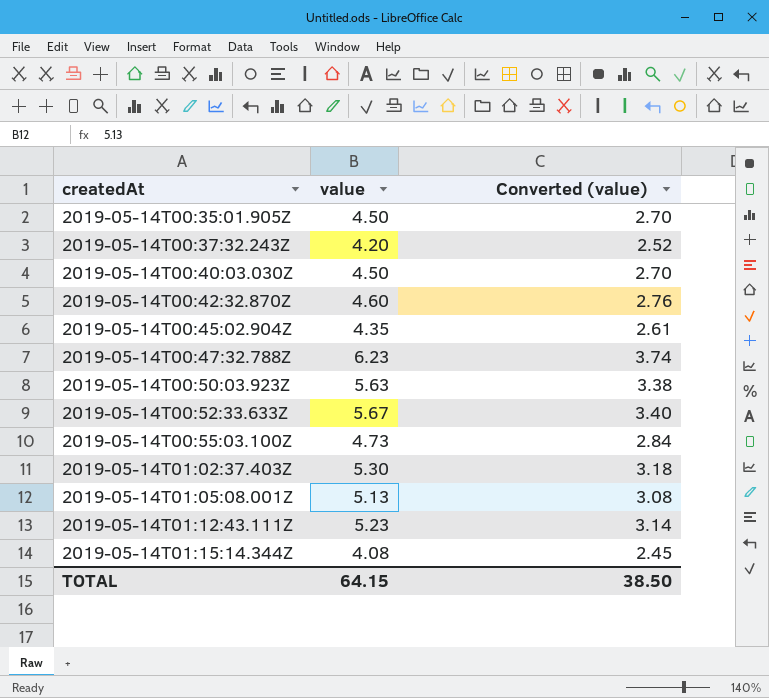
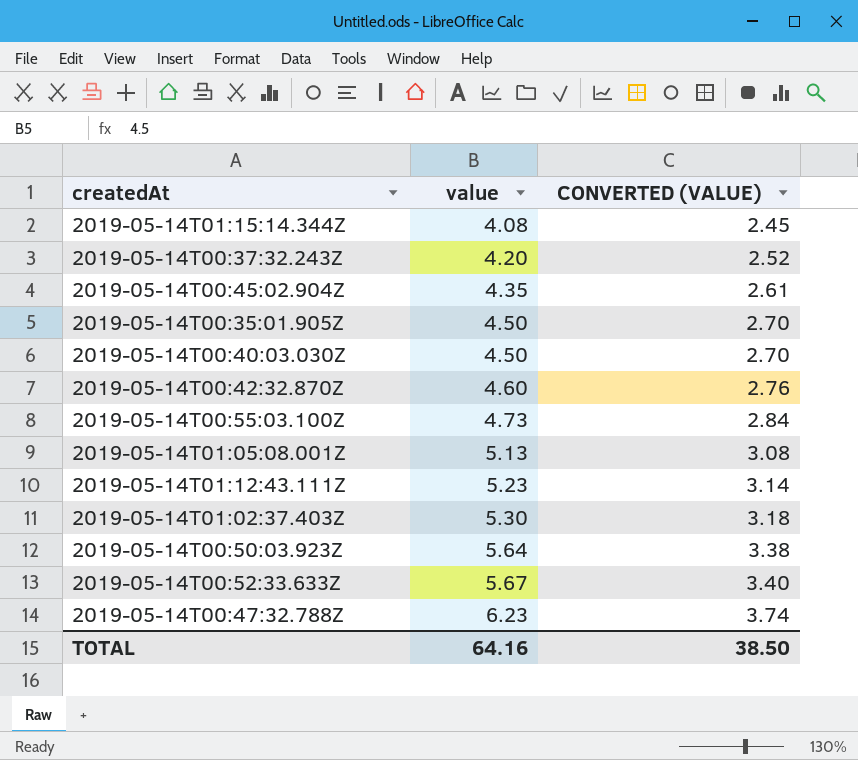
row order: createdAt ascending -> value ascending
column name: Converted (value) -> CONVERTED (VALUE)
2019-05-14T00:50:03.923Z | value: 5.63 -> 5.64
TOTAL | value: 64.15 -> 64.16

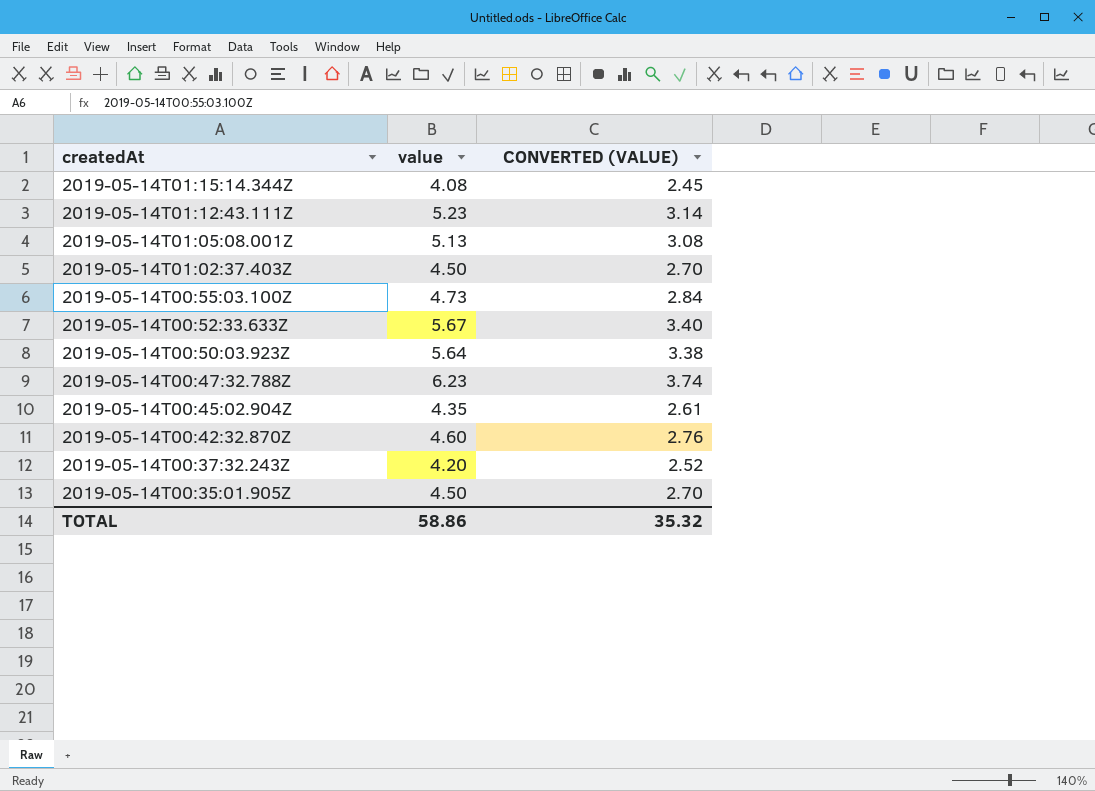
row order: value ascending -> createdAt descending
row 2019-05-14T00:40:03.030Z: 4.50 | 2.70 -> none
2019-05-14T01:02:37.403Z | value: 5.30 -> 4.50
2019-05-14T01:02:37.403Z | CONVERTED (VALUE): 3.18 -> 2.70
TOTAL | value: 64.16 -> 58.86
TOTAL | CONVERTED (VALUE): 38.50 -> 35.32

